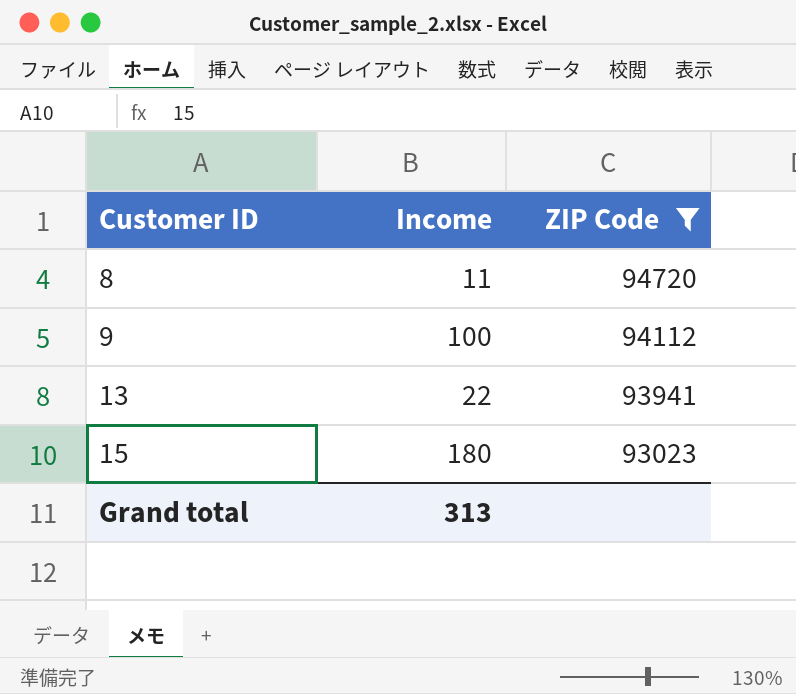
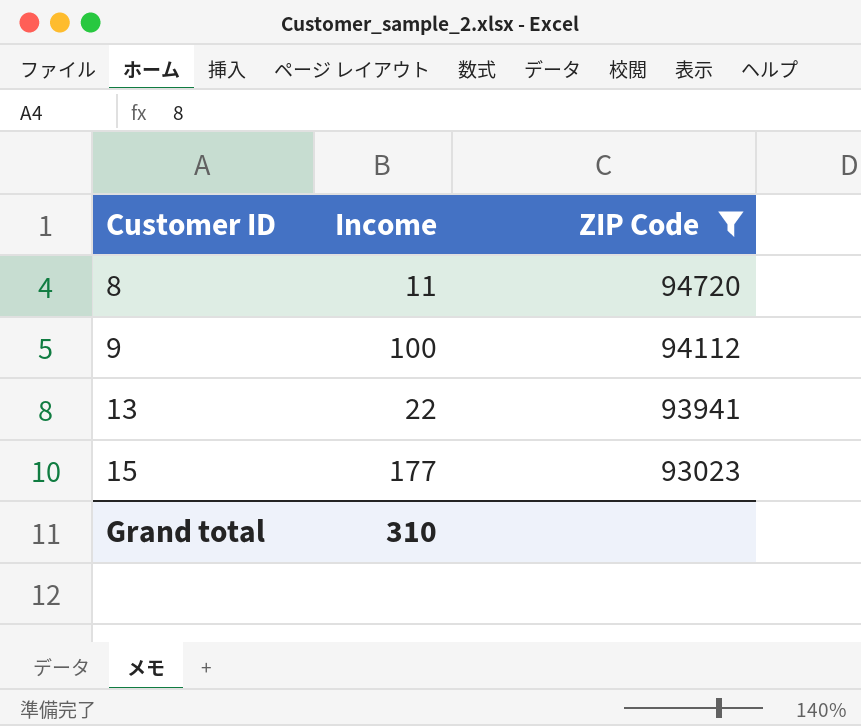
15 | Income: 180 -> 177
Grand total | Income: 313 -> 310

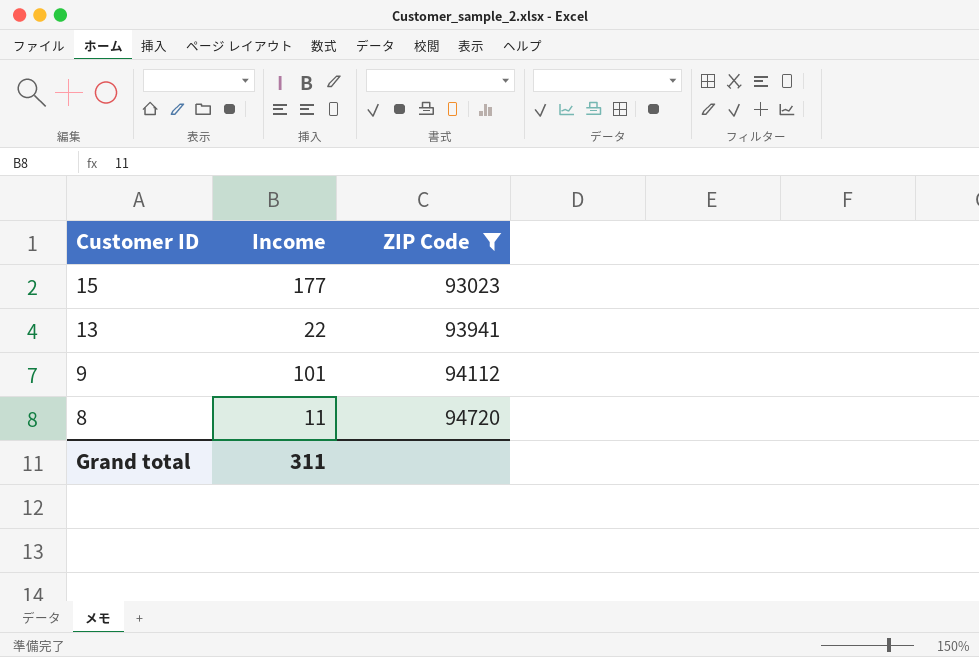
row order: Customer ID ascending -> Customer ID descending
9 | Income: 100 -> 101
Grand total | Income: 310 -> 311

